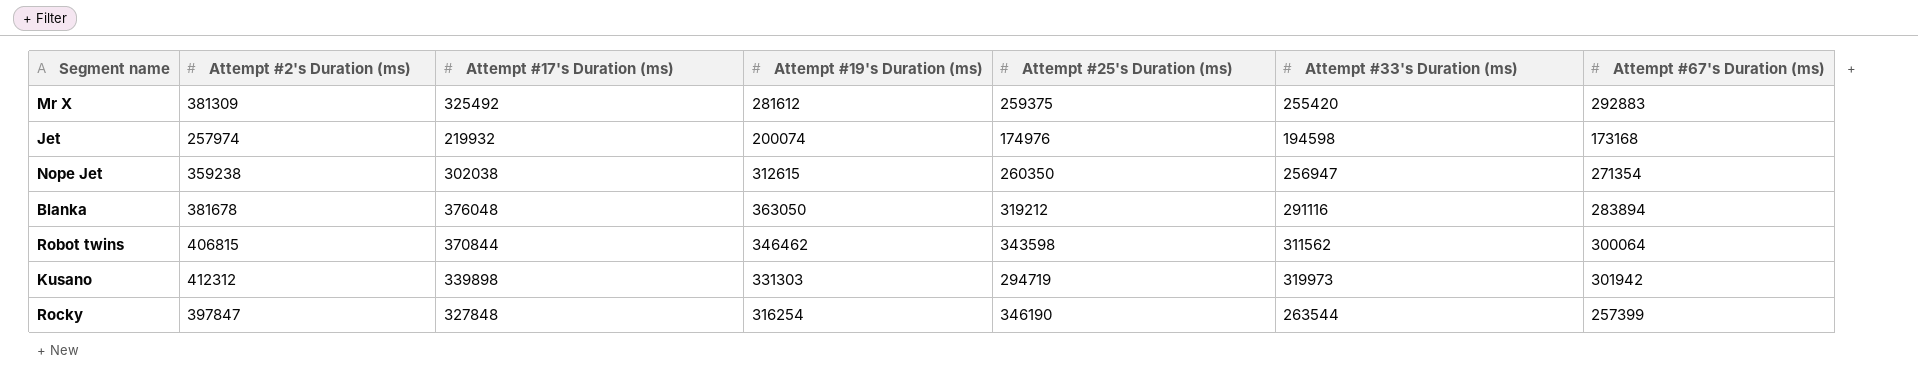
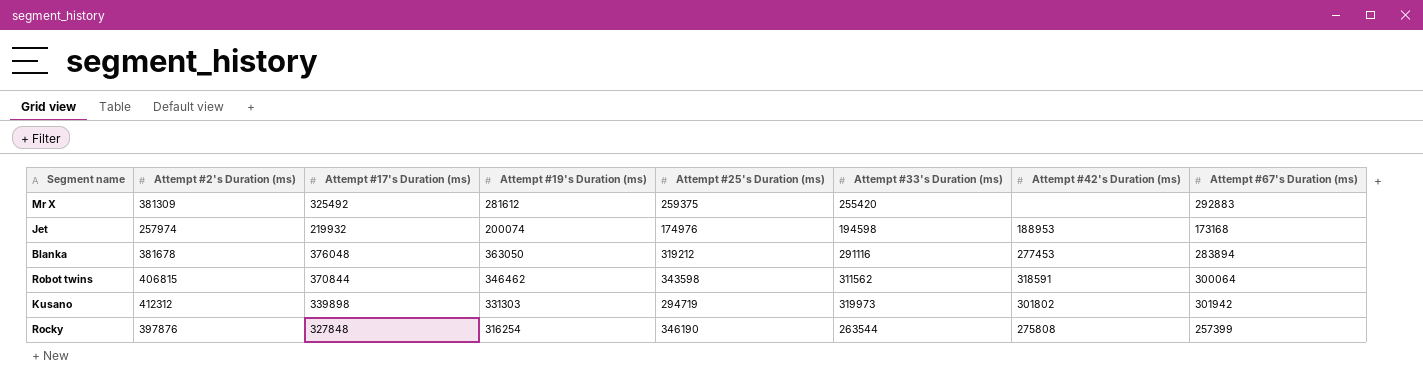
column Attempt #42's Duration (ms) | position: none -> 7
row Nope Jet: 359238 | 302038 | 312615 | 260350 | 256947 | 271354 -> none
Rocky | Attempt #2's Duration (ms): 397847 -> 397876

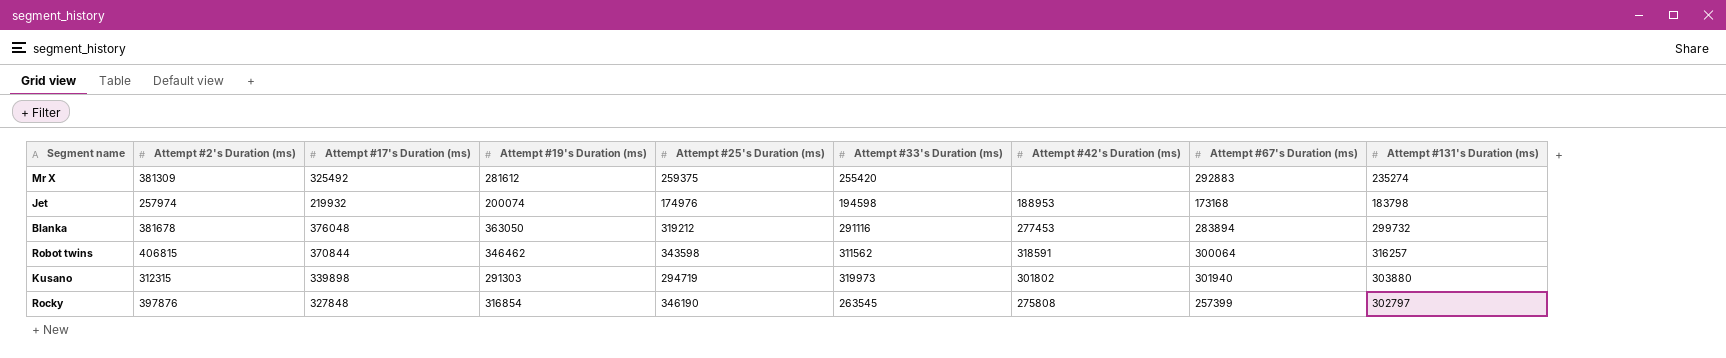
column Attempt #131's Duration (ms) | position: none -> 9
Kusano | Attempt #2's Duration (ms): 412312 -> 312315
Kusano | Attempt #19's Duration (ms): 331303 -> 291303
Kusano | Attempt #67's Duration (ms): 301942 -> 301940
Rocky | Attempt #19's Duration (ms): 316254 -> 316854
Rocky | Attempt #33's Duration (ms): 263544 -> 263545

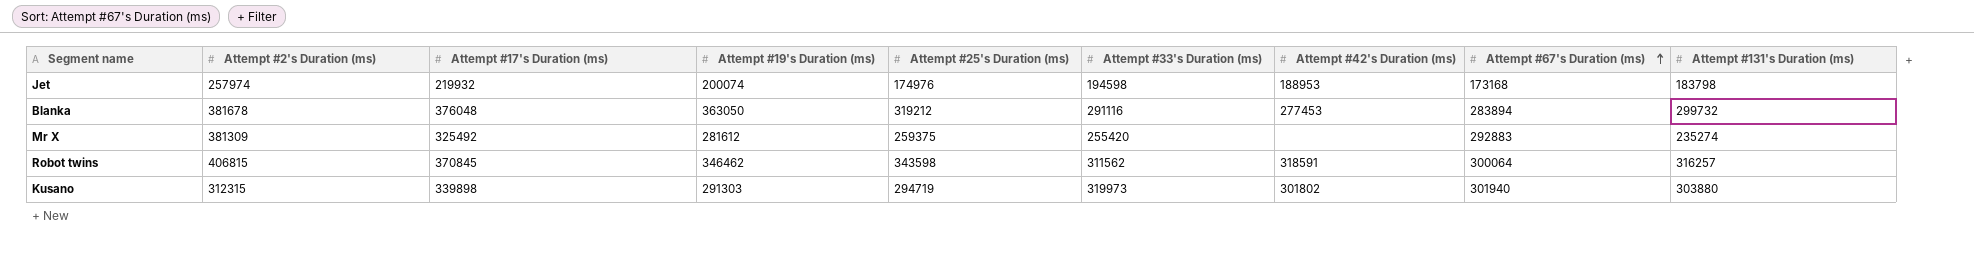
row order: none -> Attempt #67's Duration (ms) ascending
row Rocky: 397876 | 327848 | 316854 | 346190 | 263545 | 275808 | 257399 | 302797 -> none
Robot twins | Attempt #17's Duration (ms): 370844 -> 370845

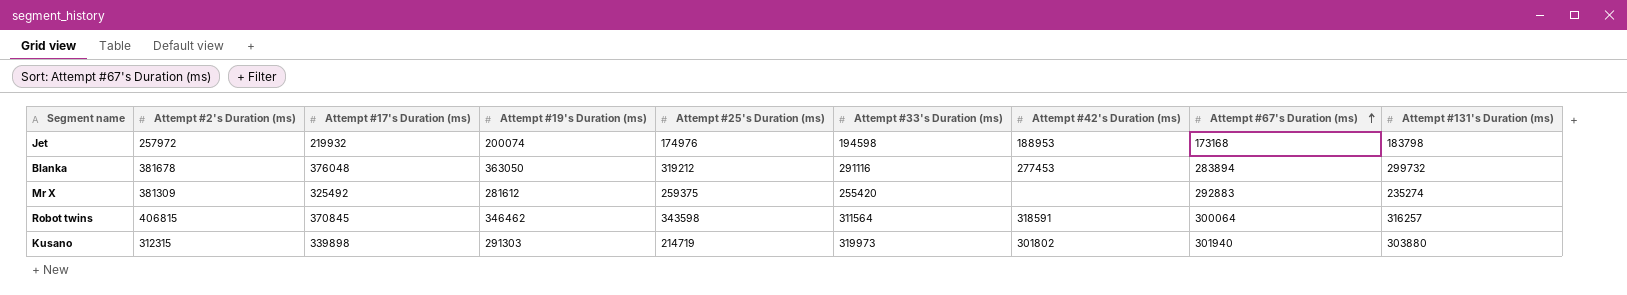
Jet | Attempt #2's Duration (ms): 257974 -> 257972
Robot twins | Attempt #33's Duration (ms): 311562 -> 311564
Kusano | Attempt #25's Duration (ms): 294719 -> 214719

